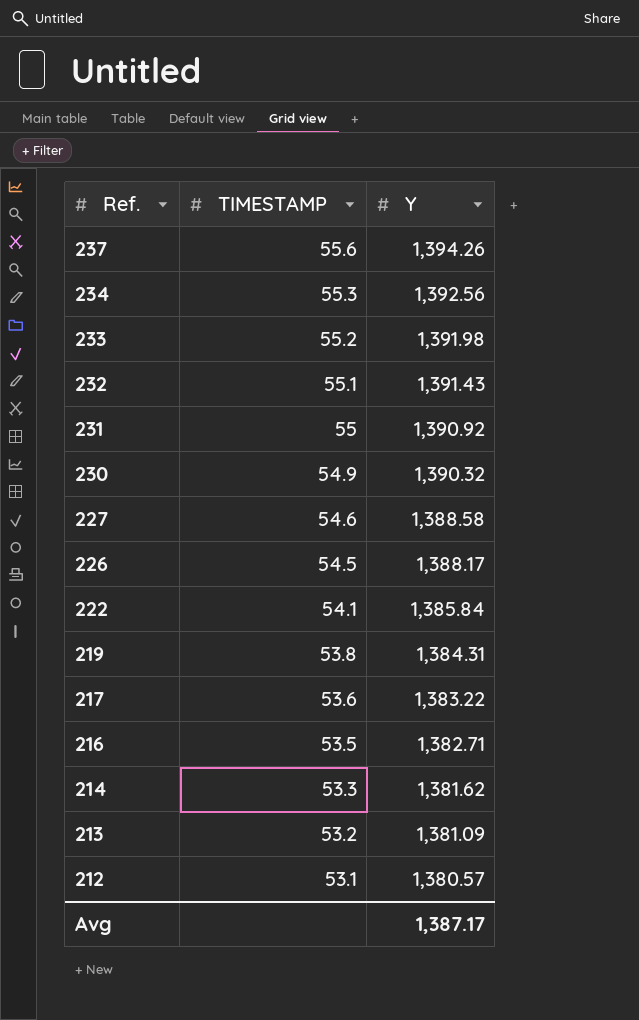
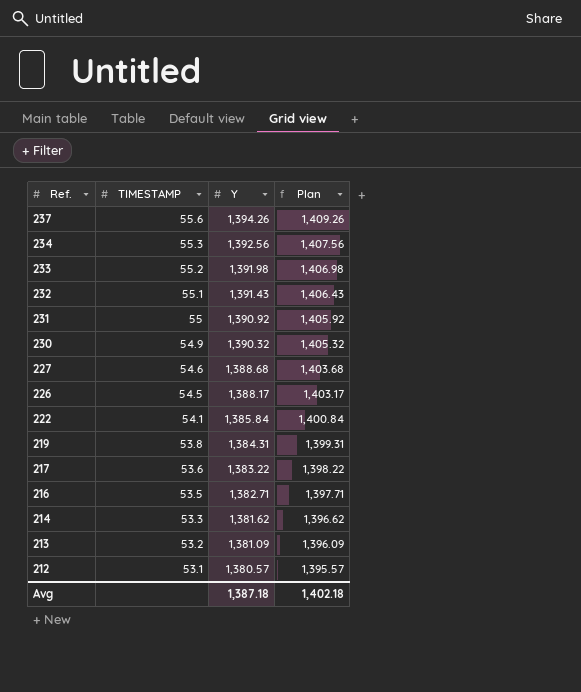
column Plan | formula: none -> [Y] + 15
227 | Y: 1,388.58 -> 1,388.68
Avg | Y: 1,387.17 -> 1,387.18

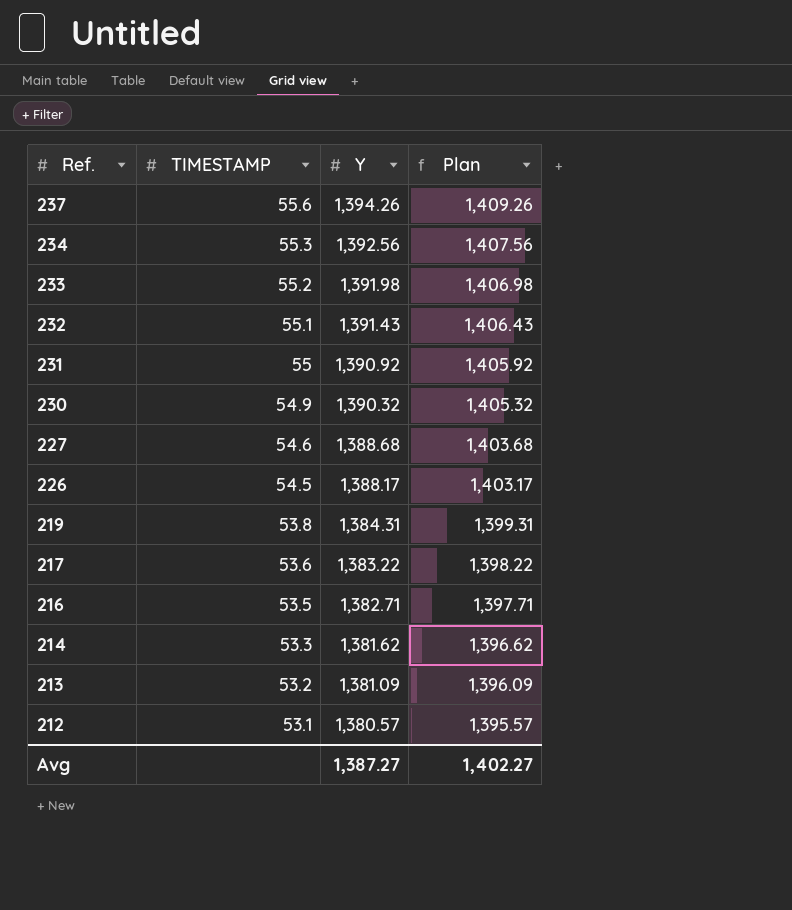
row 222: 54.1 | 1,385.84 | 1,400.84 -> none
Avg | Y: 1,387.18 -> 1,387.27
Avg | Plan: 1,402.18 -> 1,402.27

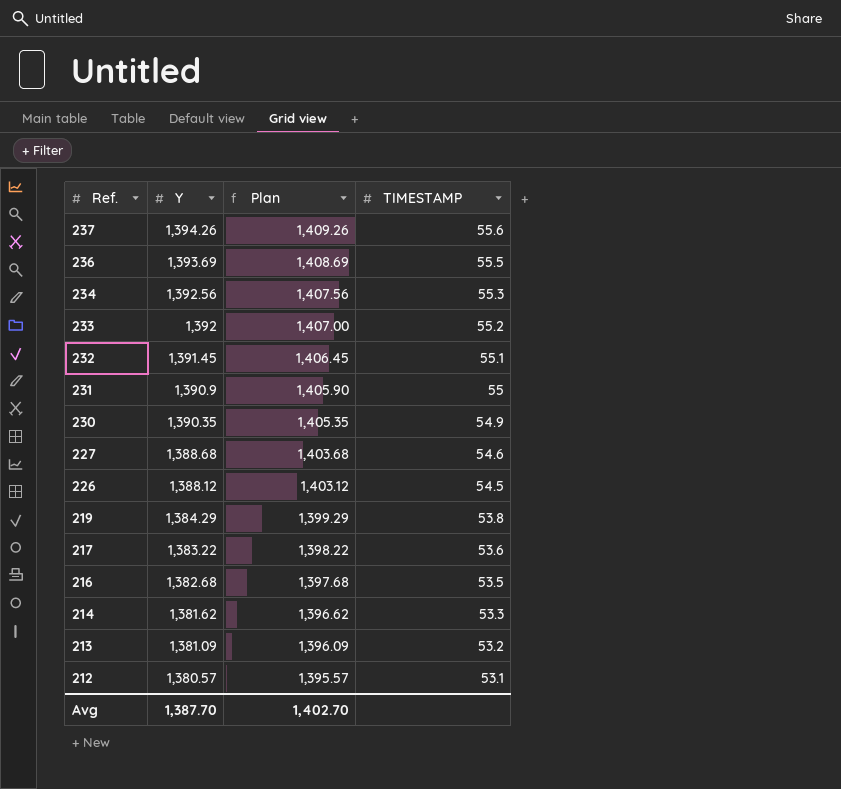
column TIMESTAMP | position: 2 -> 4
row 236: none -> 1,393.69 | 1,408.69 | 55.5
233 | Y: 1,391.98 -> 1,392
233 | Plan: 1,406.98 -> 1,407.00
232 | Y: 1,391.43 -> 1,391.45
232 | Plan: 1,406.43 -> 1,406.45
231 | Y: 1,390.92 -> 1,390.9
231 | Plan: 1,405.92 -> 1,405.90
230 | Y: 1,390.32 -> 1,390.35
230 | Plan: 1,405.32 -> 1,405.35
226 | Y: 1,388.17 -> 1,388.12
226 | Plan: 1,403.17 -> 1,403.12
219 | Y: 1,384.31 -> 1,384.29
219 | Plan: 1,399.31 -> 1,399.29
216 | Y: 1,382.71 -> 1,382.68
216 | Plan: 1,397.71 -> 1,397.68
Avg | Y: 1,387.27 -> 1,387.70
Avg | Plan: 1,402.27 -> 1,402.70

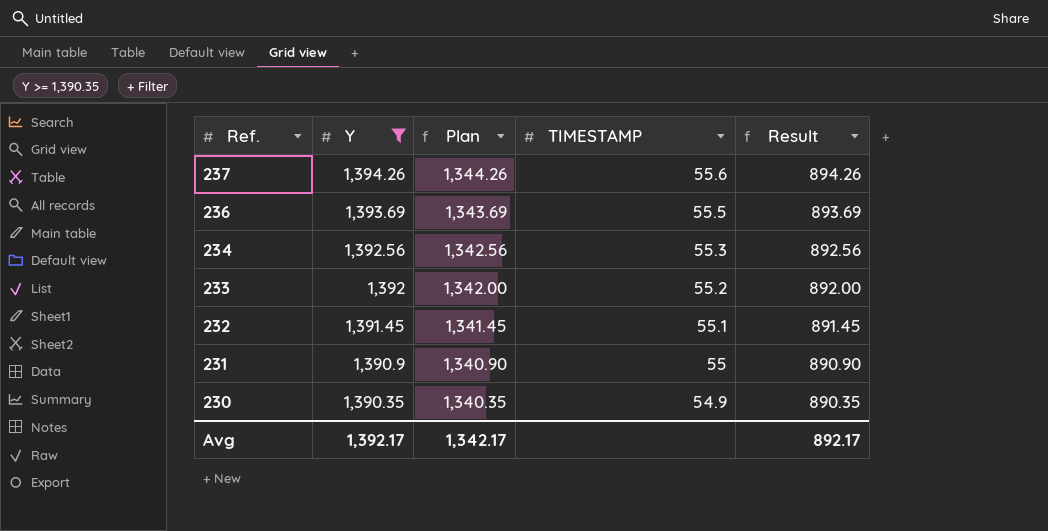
filter: none -> Y >= 1,390.35
column Plan | formula: [Y] + 15 -> [Y] - 50
column Result | formula: none -> [Y] - 500
Avg | Y: 1,387.70 -> 1,392.17
Avg | Plan: 1,402.70 -> 1,342.17

